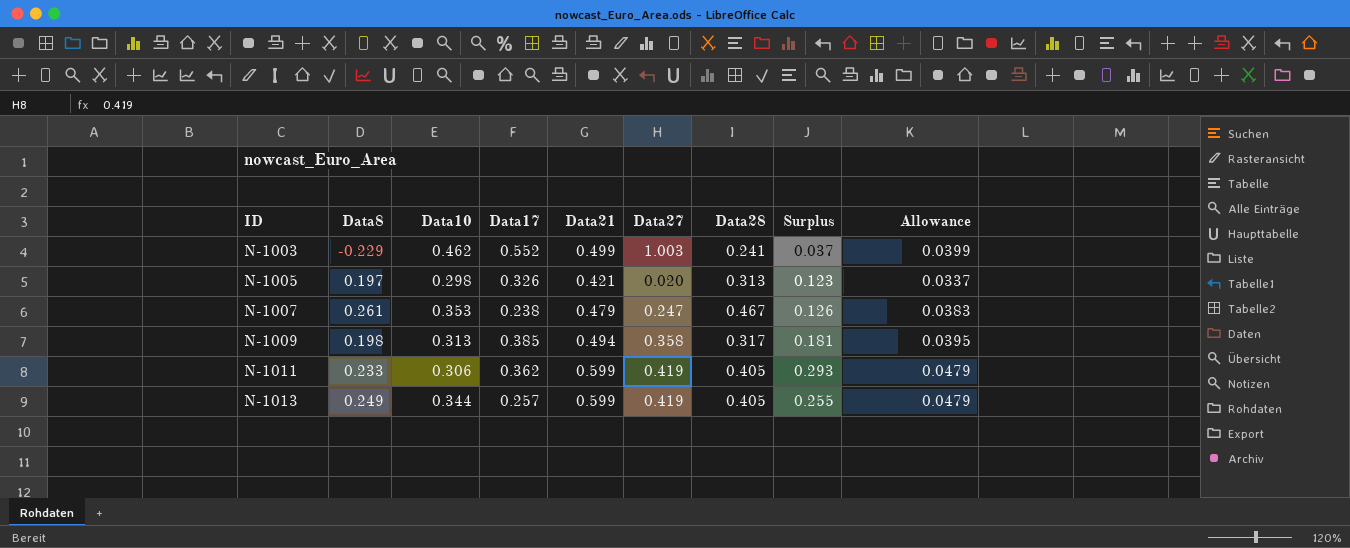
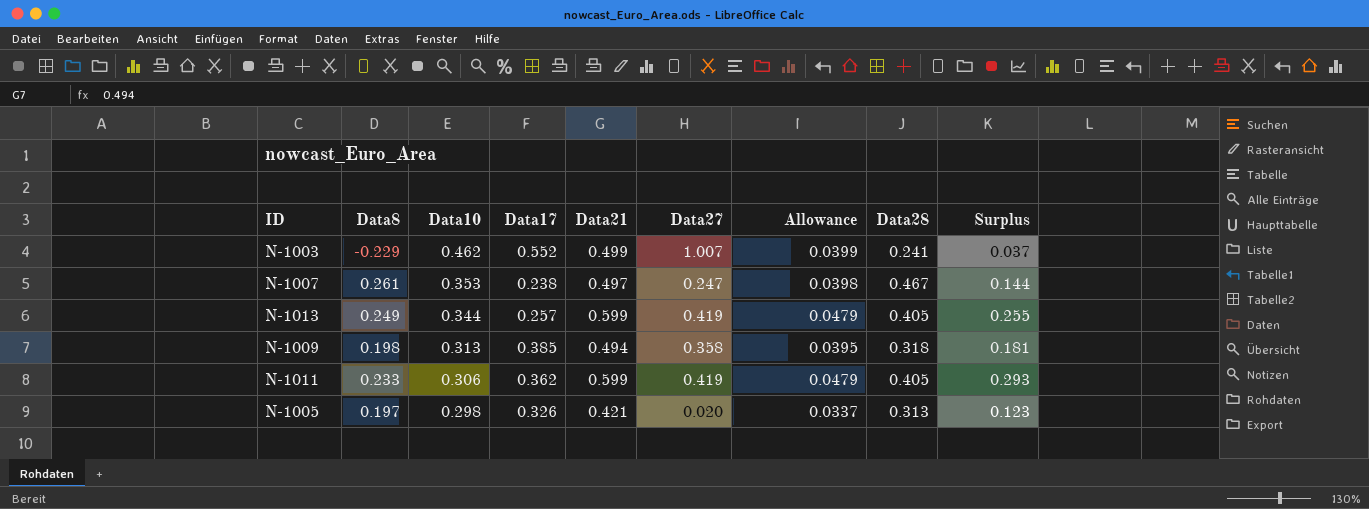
row order: ID ascending -> Data10 descending
column Allowance | position: 9 -> 7
N-1003 | Data27: 1.003 -> 1.007
N-1007 | Data21: 0.479 -> 0.497
N-1007 | Allowance: 0.0383 -> 0.0398
N-1007 | Surplus: 0.126 -> 0.144
N-1009 | Data28: 0.317 -> 0.318

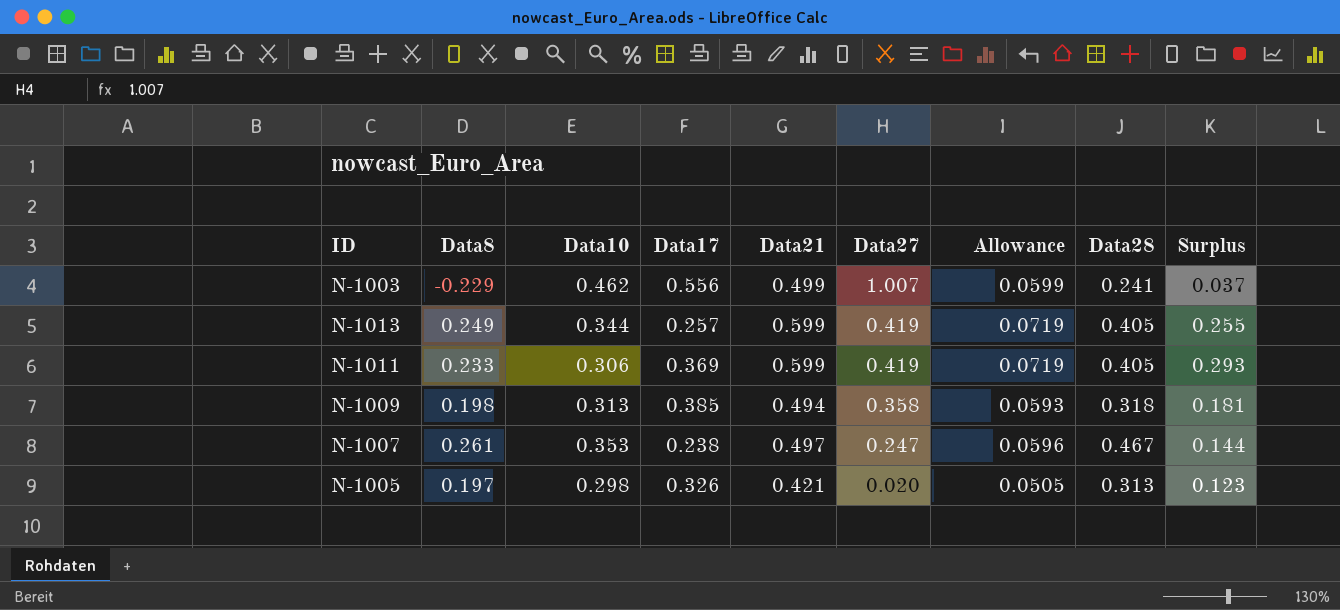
row order: Data10 descending -> Data27 descending
column Allowance | formula: [Data21] * 0.08 -> [Data21] * 0.12
N-1003 | Data17: 0.552 -> 0.556
N-1011 | Data17: 0.362 -> 0.369

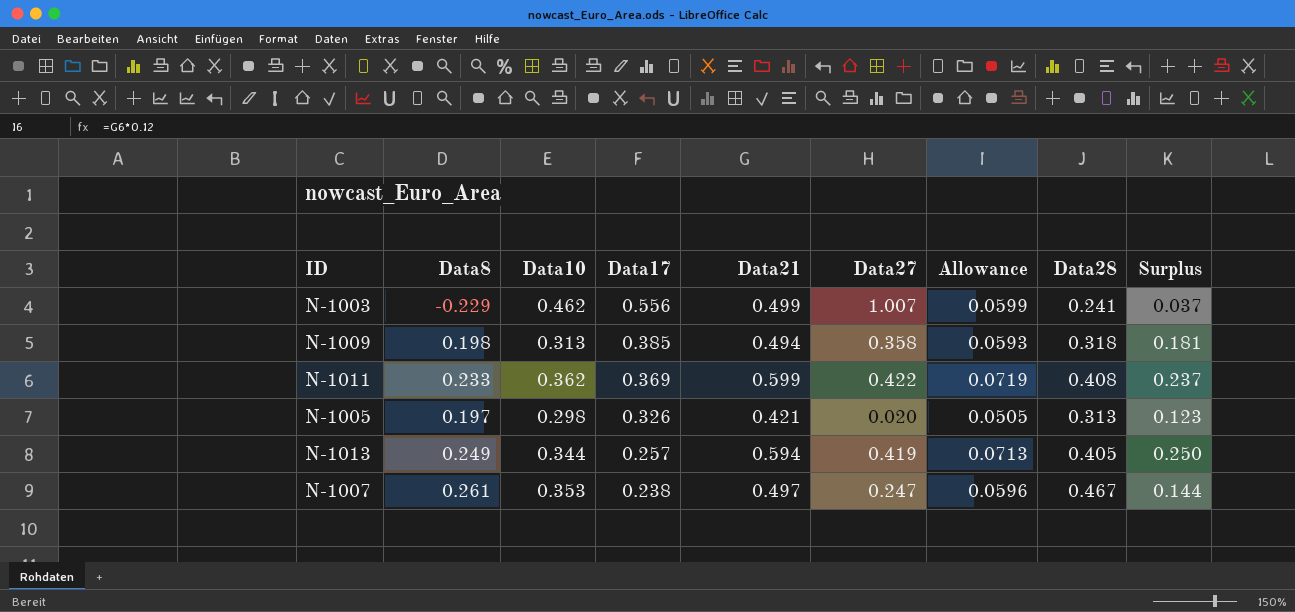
row order: Data27 descending -> Data17 descending
N-1011 | Data10: 0.306 -> 0.362
N-1011 | Data27: 0.419 -> 0.422
N-1011 | Data28: 0.405 -> 0.408
N-1011 | Surplus: 0.293 -> 0.237
N-1013 | Data21: 0.599 -> 0.594
N-1013 | Allowance: 0.0719 -> 0.0713
N-1013 | Surplus: 0.255 -> 0.250

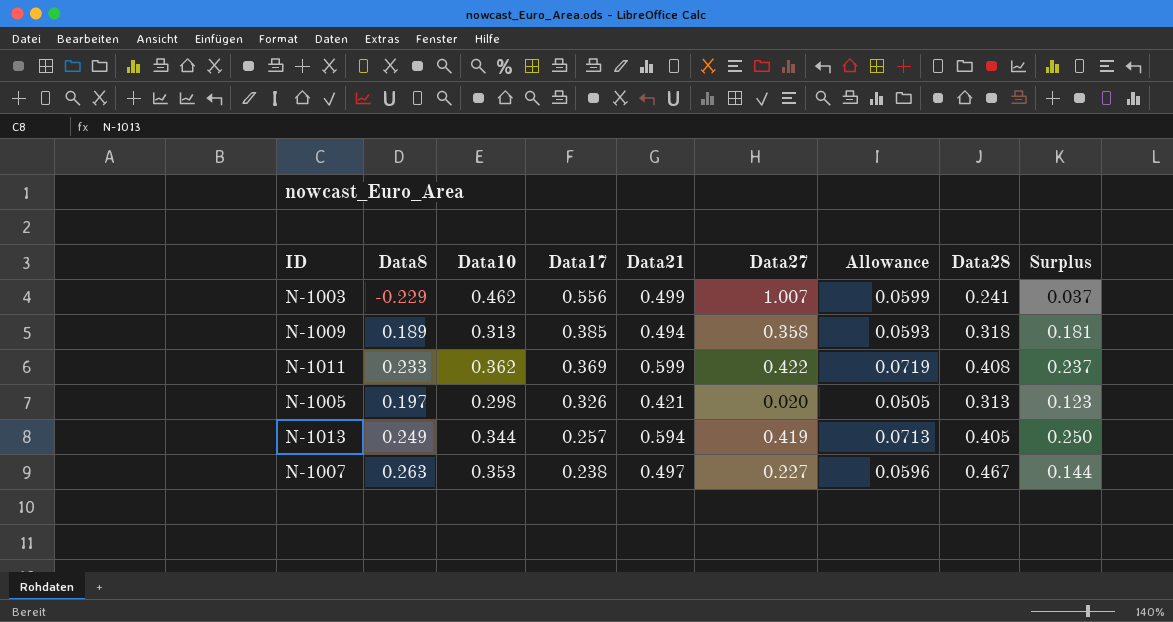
N-1009 | Data8: 0.198 -> 0.189
N-1007 | Data8: 0.261 -> 0.263
N-1007 | Data27: 0.247 -> 0.227

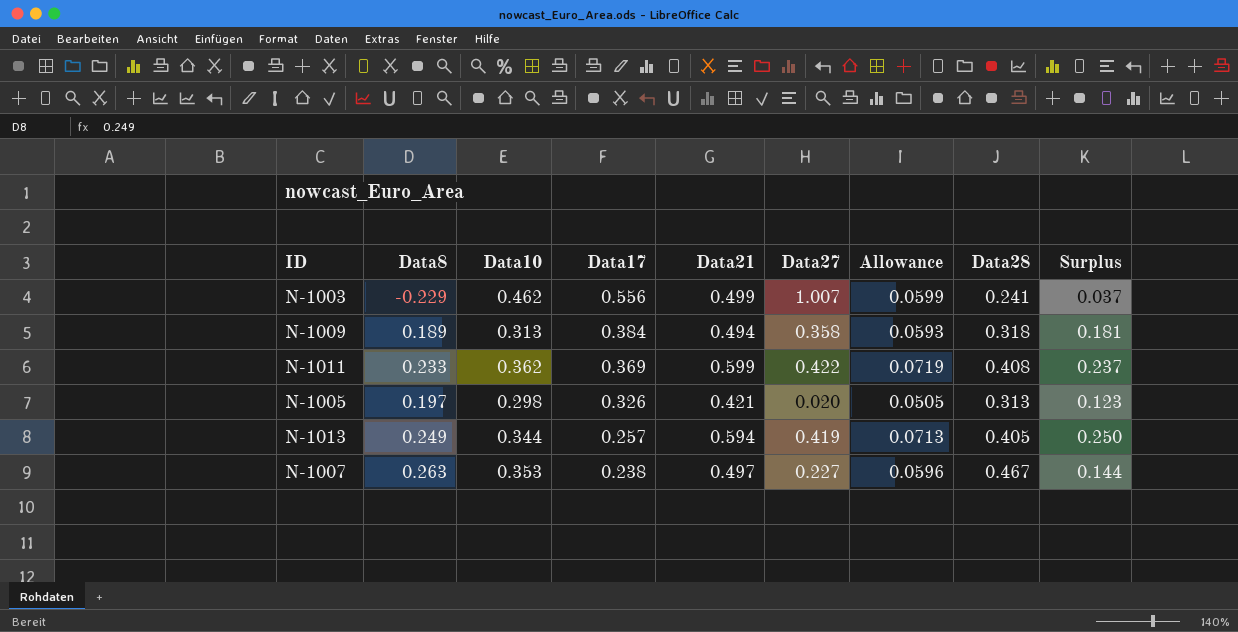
N-1009 | Data17: 0.385 -> 0.384

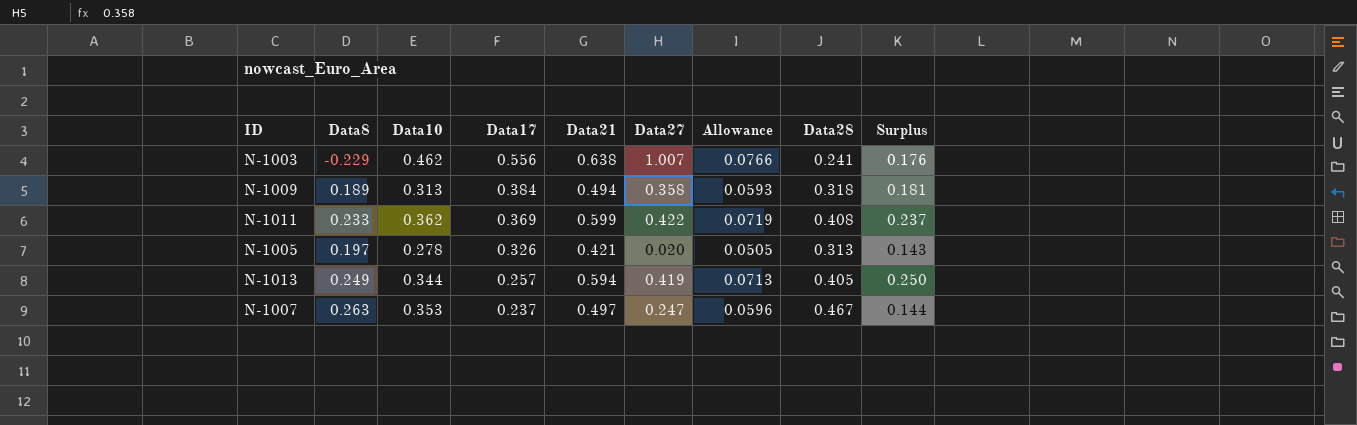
N-1003 | Data21: 0.499 -> 0.638
N-1003 | Allowance: 0.0599 -> 0.0766
N-1003 | Surplus: 0.037 -> 0.176
N-1005 | Data10: 0.298 -> 0.278
N-1005 | Surplus: 0.123 -> 0.143
N-1007 | Data17: 0.238 -> 0.237
N-1007 | Data27: 0.227 -> 0.247

